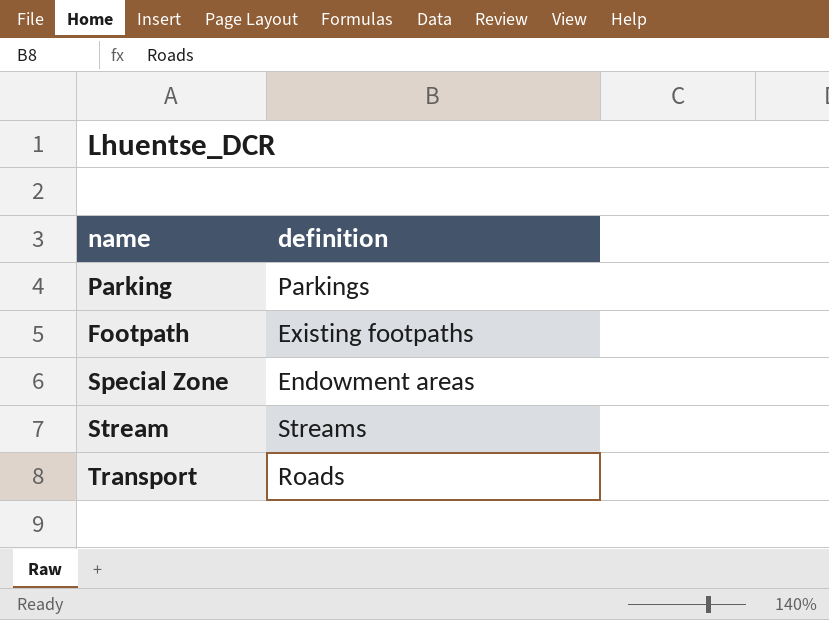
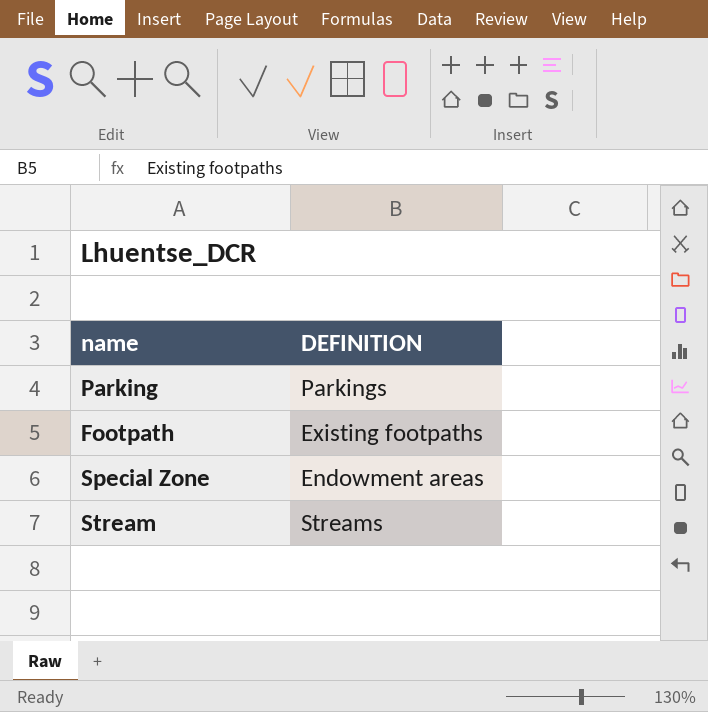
column name: definition -> DEFINITION
row Transport: Roads -> none

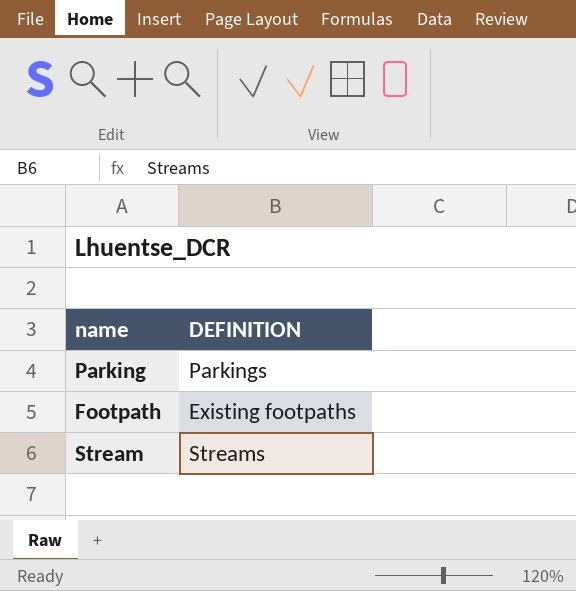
row Special Zone: Endowment areas -> none

